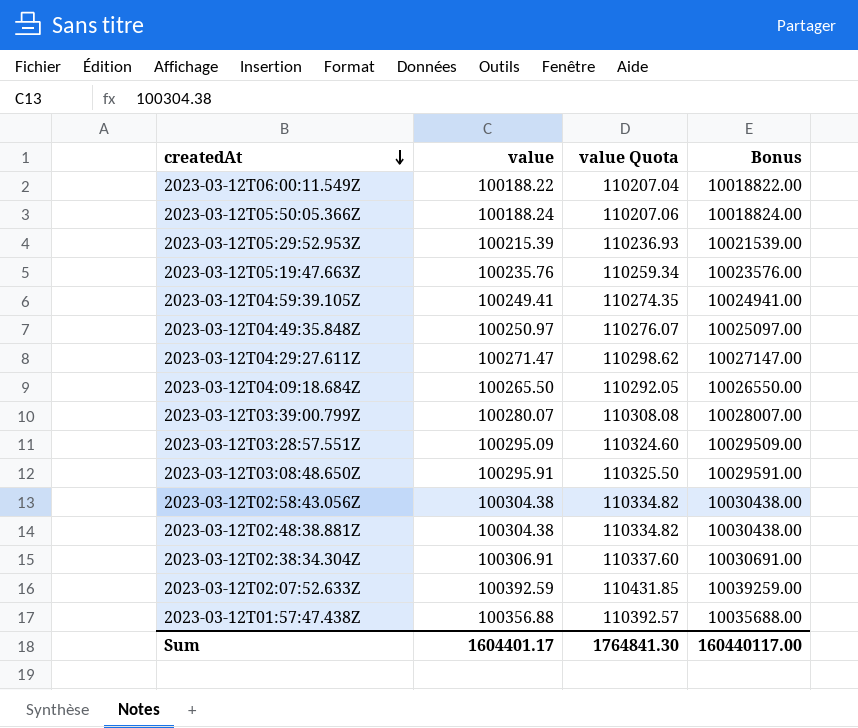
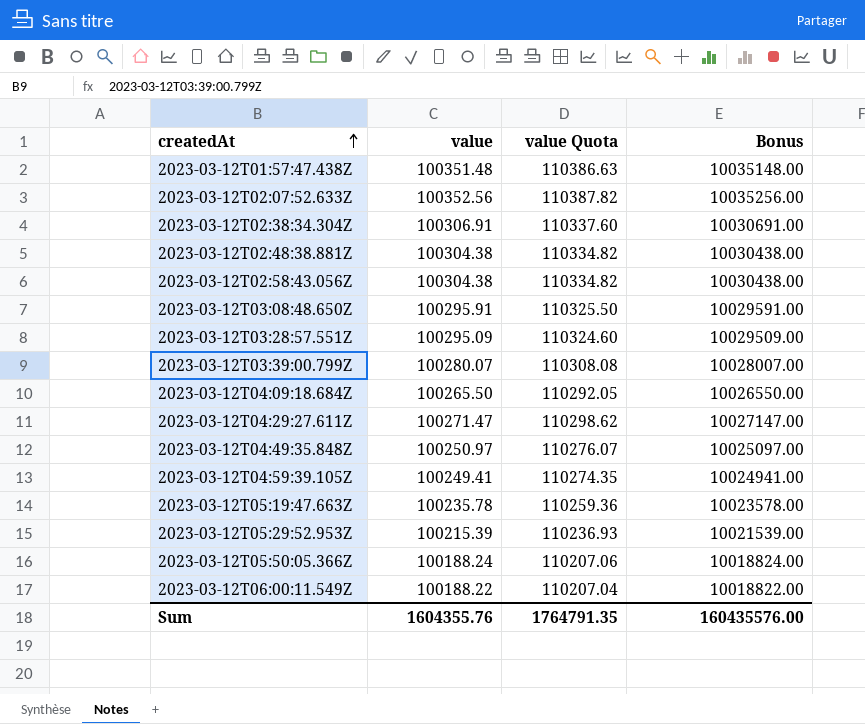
row order: createdAt descending -> createdAt ascending
2023-03-12T01:57:47.438Z | value: 100356.88 -> 100351.48
2023-03-12T01:57:47.438Z | value Quota: 110392.57 -> 110386.63
2023-03-12T01:57:47.438Z | Bonus: 10035688.00 -> 10035148.00
2023-03-12T02:07:52.633Z | value: 100392.59 -> 100352.56
2023-03-12T02:07:52.633Z | value Quota: 110431.85 -> 110387.82
2023-03-12T02:07:52.633Z | Bonus: 10039259.00 -> 10035256.00
2023-03-12T05:19:47.663Z | value: 100235.76 -> 100235.78
2023-03-12T05:19:47.663Z | value Quota: 110259.34 -> 110259.36
2023-03-12T05:19:47.663Z | Bonus: 10023576.00 -> 10023578.00
Sum | value: 1604401.17 -> 1604355.76
Sum | value Quota: 1764841.30 -> 1764791.35
Sum | Bonus: 160440117.00 -> 160435576.00

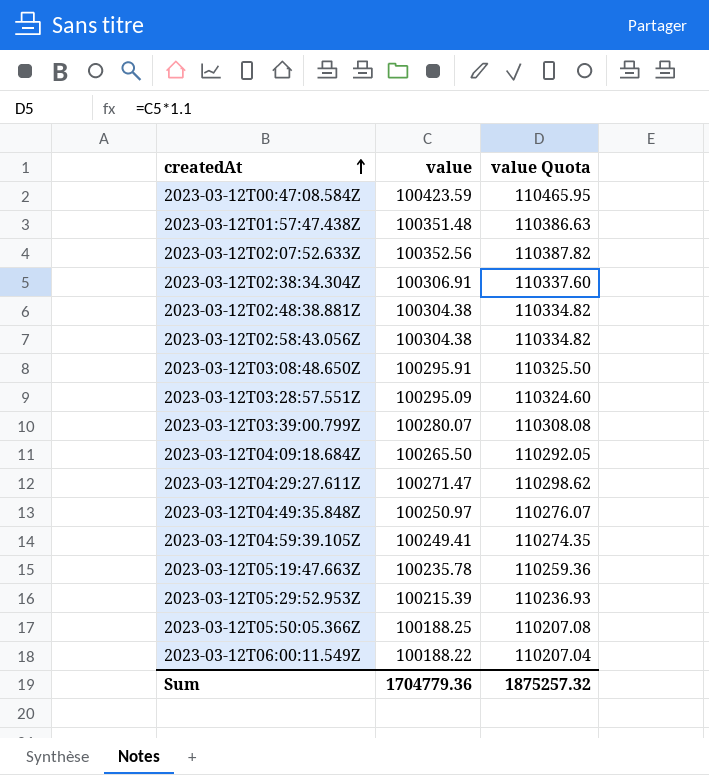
column Bonus | formula: [value] * 100 -> none
row 2023-03-12T00:47:08.584Z: none -> 100423.59 | 110465.95
2023-03-12T05:50:05.366Z | value: 100188.24 -> 100188.25
2023-03-12T05:50:05.366Z | value Quota: 110207.06 -> 110207.08
Sum | value: 1604355.76 -> 1704779.36
Sum | value Quota: 1764791.35 -> 1875257.32

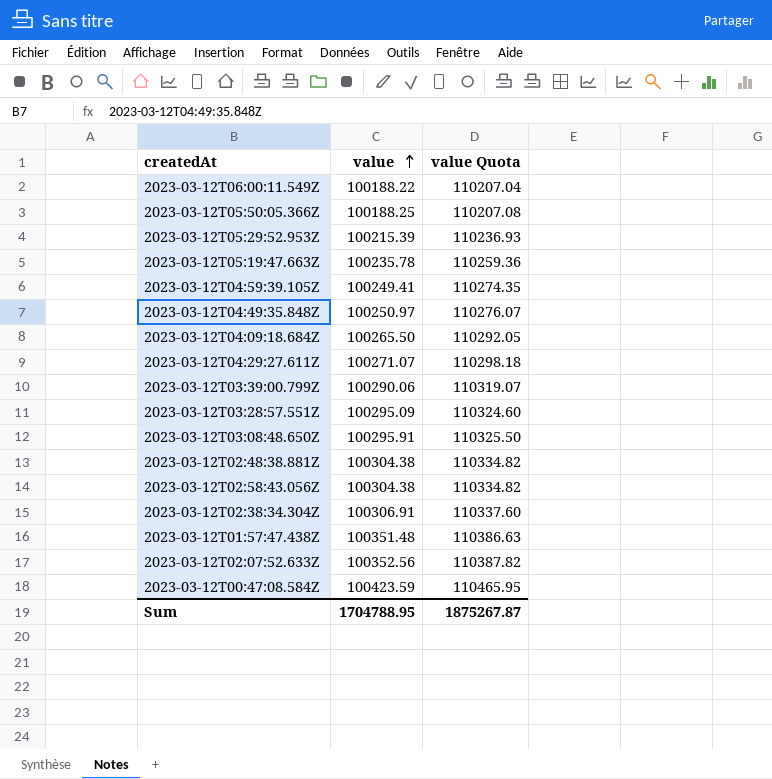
row order: createdAt ascending -> value ascending
2023-03-12T04:29:27.611Z | value: 100271.47 -> 100271.07
2023-03-12T04:29:27.611Z | value Quota: 110298.62 -> 110298.18
2023-03-12T03:39:00.799Z | value: 100280.07 -> 100290.06
2023-03-12T03:39:00.799Z | value Quota: 110308.08 -> 110319.07
Sum | value: 1704779.36 -> 1704788.95
Sum | value Quota: 1875257.32 -> 1875267.87

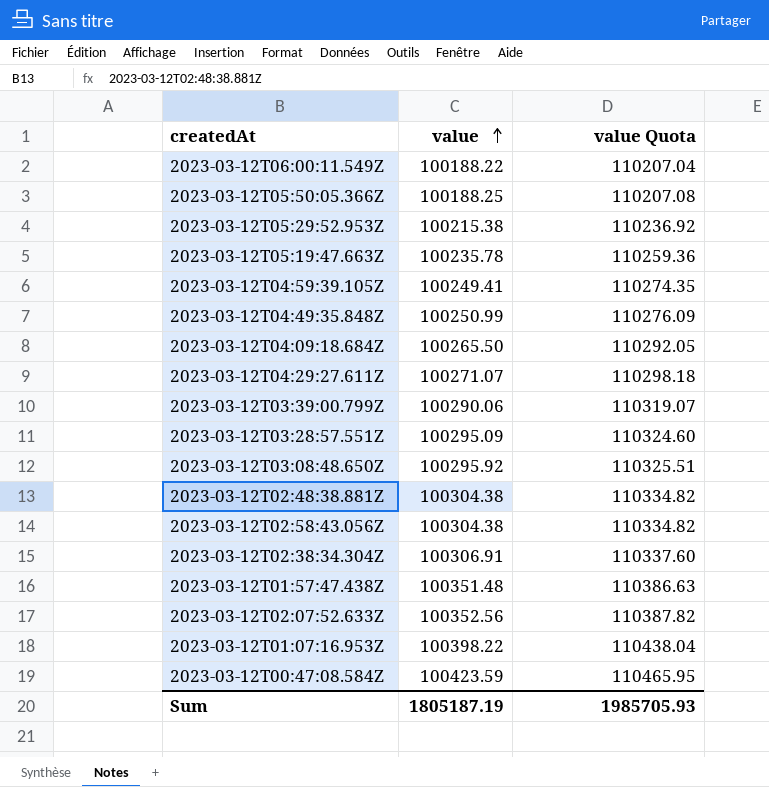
2023-03-12T05:29:52.953Z | value: 100215.39 -> 100215.38
2023-03-12T05:29:52.953Z | value Quota: 110236.93 -> 110236.92
2023-03-12T04:49:35.848Z | value: 100250.97 -> 100250.99
2023-03-12T04:49:35.848Z | value Quota: 110276.07 -> 110276.09
2023-03-12T03:08:48.650Z | value: 100295.91 -> 100295.92
2023-03-12T03:08:48.650Z | value Quota: 110325.50 -> 110325.51
row 2023-03-12T01:07:16.953Z: none -> 100398.22 | 110438.04
Sum | value: 1704788.95 -> 1805187.19
Sum | value Quota: 1875267.87 -> 1985705.93

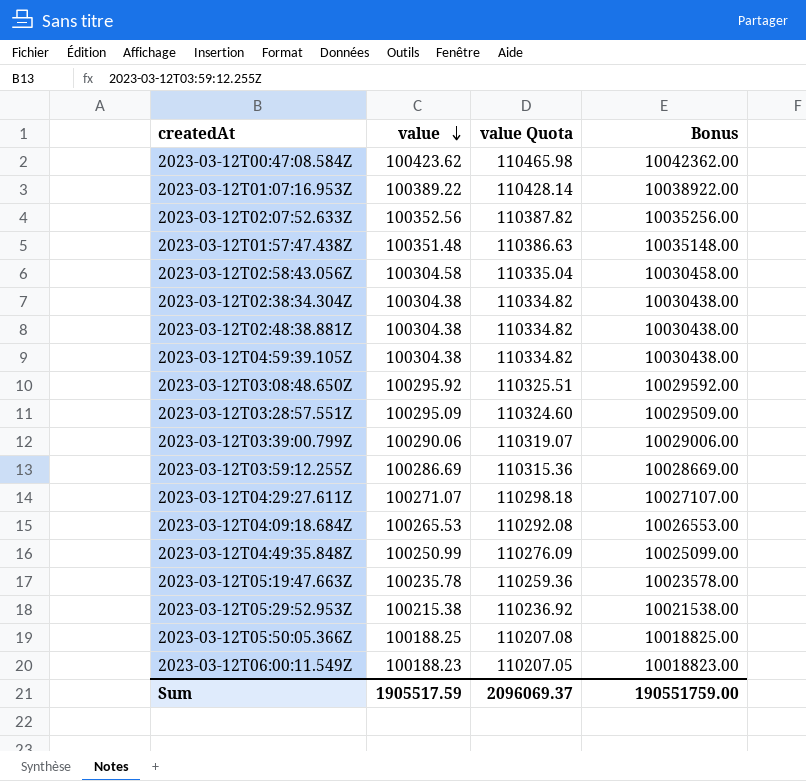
row order: value ascending -> value descending
column Bonus | formula: none -> [value] * 100
2023-03-12T00:47:08.584Z | value: 100423.59 -> 100423.62
2023-03-12T00:47:08.584Z | value Quota: 110465.95 -> 110465.98
2023-03-12T01:07:16.953Z | value: 100398.22 -> 100389.22
2023-03-12T01:07:16.953Z | value Quota: 110438.04 -> 110428.14
2023-03-12T02:58:43.056Z | value: 100304.38 -> 100304.58
2023-03-12T02:58:43.056Z | value Quota: 110334.82 -> 110335.04
2023-03-12T02:38:34.304Z | value: 100306.91 -> 100304.38
2023-03-12T02:38:34.304Z | value Quota: 110337.60 -> 110334.82
2023-03-12T04:59:39.105Z | value: 100249.41 -> 100304.38
2023-03-12T04:59:39.105Z | value Quota: 110274.35 -> 110334.82
row 2023-03-12T03:59:12.255Z: none -> 100286.69 | 110315.36 | 10028669.00
2023-03-12T04:09:18.684Z | value: 100265.50 -> 100265.53
2023-03-12T04:09:18.684Z | value Quota: 110292.05 -> 110292.08
2023-03-12T06:00:11.549Z | value: 100188.22 -> 100188.23
2023-03-12T06:00:11.549Z | value Quota: 110207.04 -> 110207.05
Sum | value: 1805187.19 -> 1905517.59
Sum | value Quota: 1985705.93 -> 2096069.37

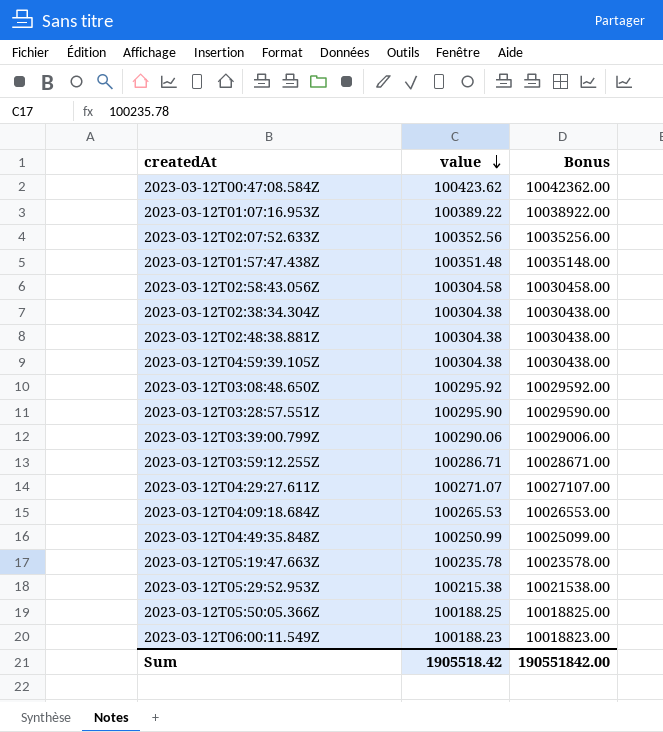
column value Quota | formula: [value] * 1.1 -> none
2023-03-12T03:28:57.551Z | value: 100295.09 -> 100295.90
2023-03-12T03:28:57.551Z | Bonus: 10029509.00 -> 10029590.00
2023-03-12T03:59:12.255Z | value: 100286.69 -> 100286.71
2023-03-12T03:59:12.255Z | Bonus: 10028669.00 -> 10028671.00
Sum | value: 1905517.59 -> 1905518.42
Sum | Bonus: 190551759.00 -> 190551842.00

